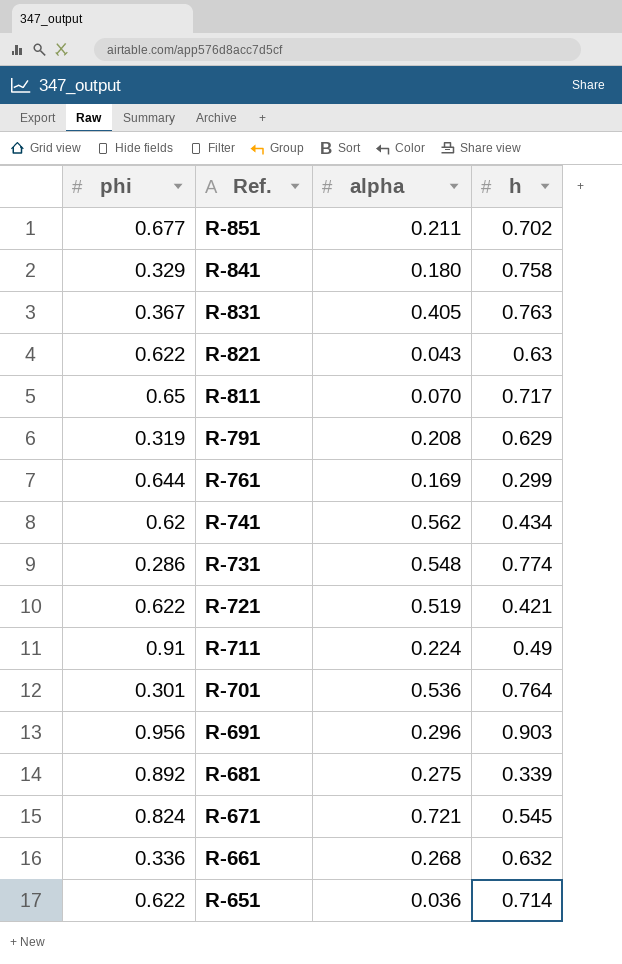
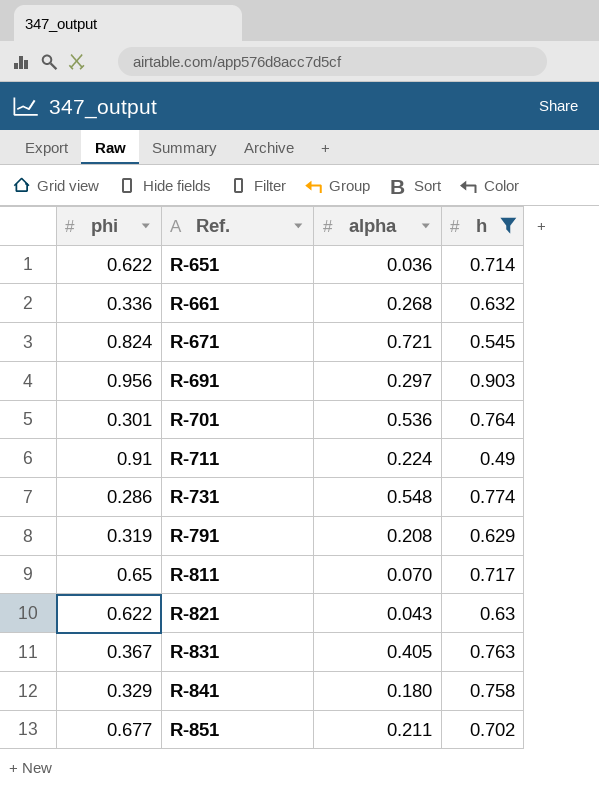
filter: none -> h >= 0.49
row order: Ref. descending -> Ref. ascending
R-691 | alpha: 0.296 -> 0.297

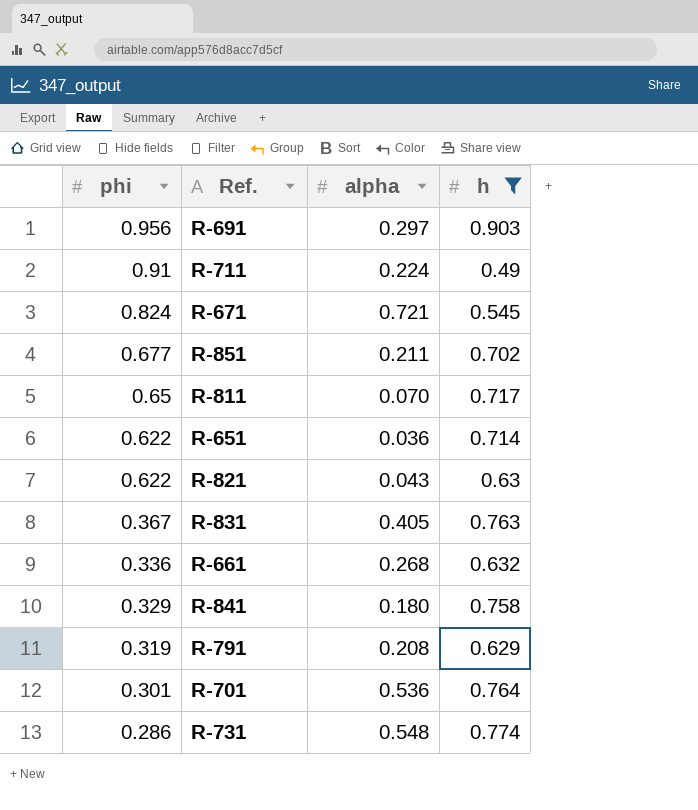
row order: Ref. ascending -> phi descending

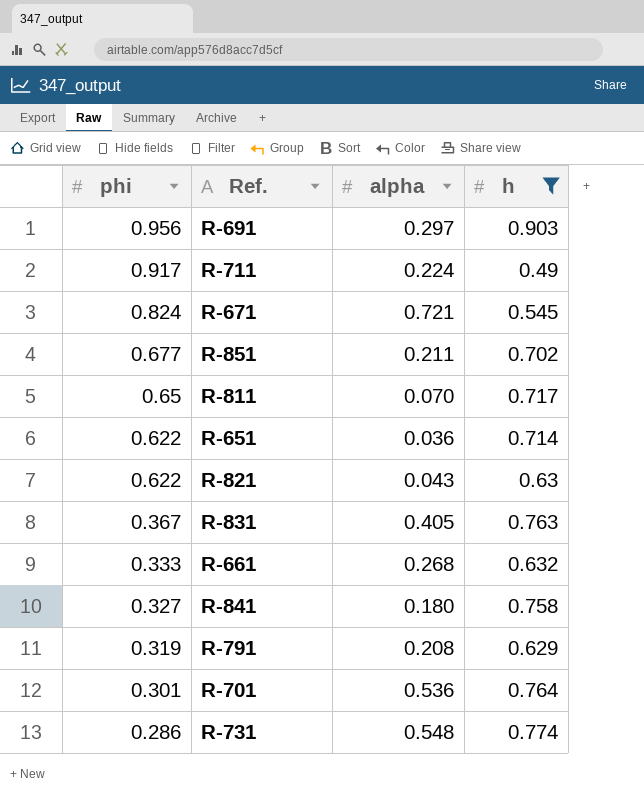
R-711 | phi: 0.91 -> 0.917
R-661 | phi: 0.336 -> 0.333
R-841 | phi: 0.329 -> 0.327

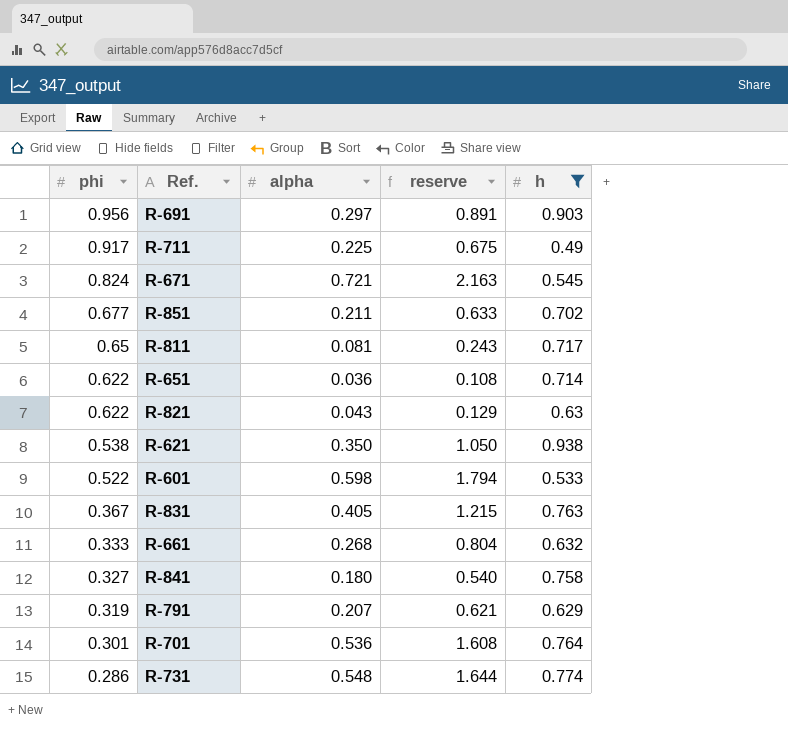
column reserve | formula: none -> [alpha] * 3
R-711 | alpha: 0.224 -> 0.225
R-811 | alpha: 0.070 -> 0.081
row R-621: none -> 0.538 | 0.350 | 1.050 | 0.938
row R-601: none -> 0.522 | 0.598 | 1.794 | 0.533
R-791 | alpha: 0.208 -> 0.207

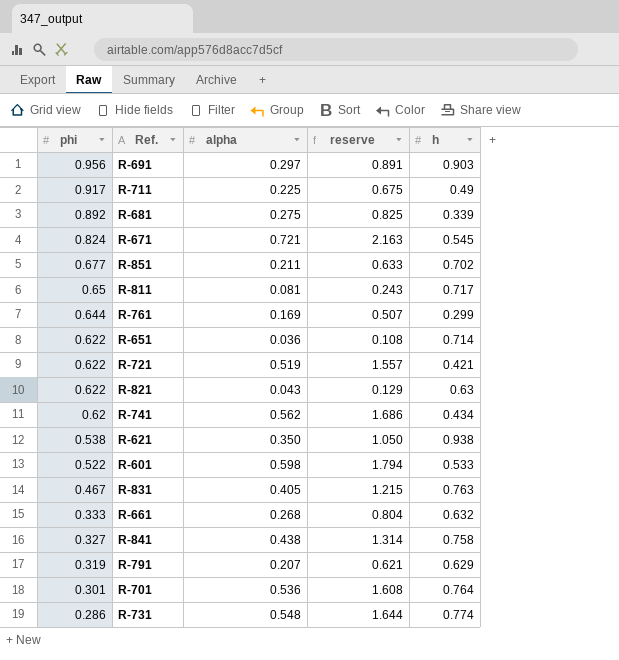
filter: h >= 0.49 -> none
R-831 | phi: 0.367 -> 0.467
R-841 | alpha: 0.180 -> 0.438
R-841 | reserve: 0.540 -> 1.314

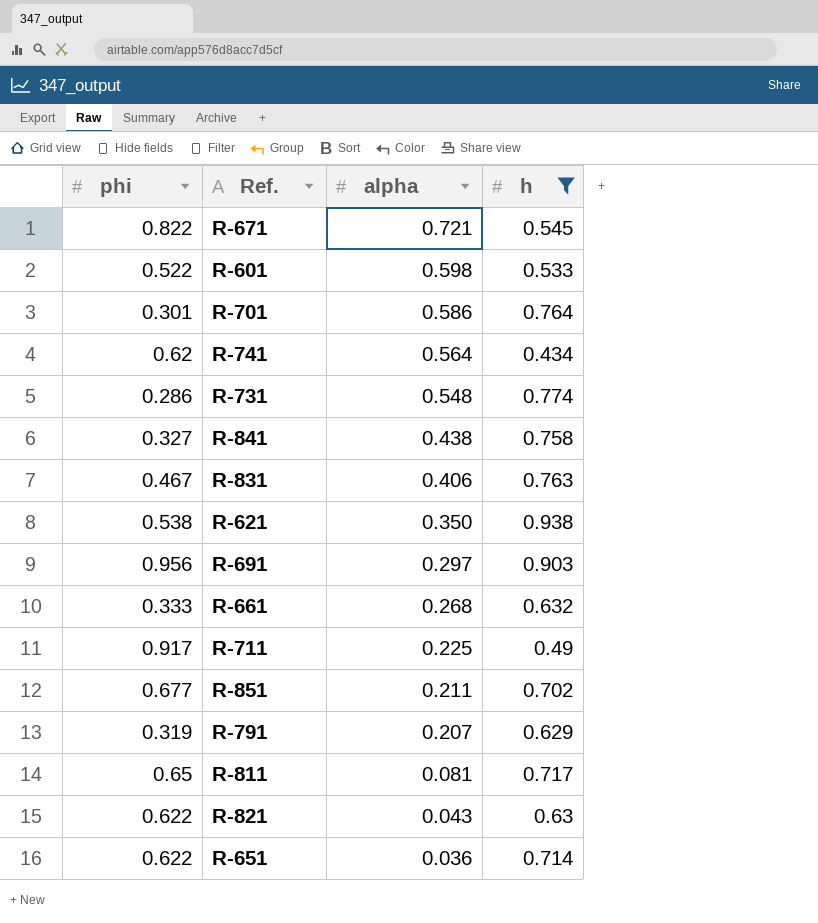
filter: none -> h >= 0.434
row order: phi descending -> alpha descending
column reserve | formula: [alpha] * 3 -> none
R-671 | phi: 0.824 -> 0.822
R-701 | alpha: 0.536 -> 0.586
R-741 | alpha: 0.562 -> 0.564
R-831 | alpha: 0.405 -> 0.406

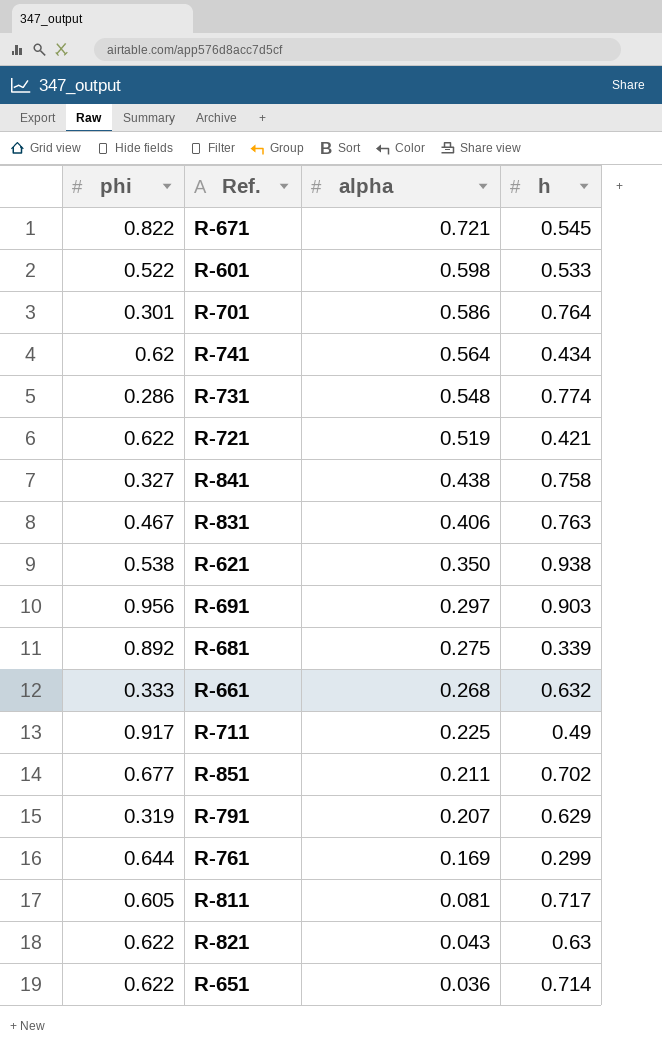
filter: h >= 0.434 -> none
R-811 | phi: 0.65 -> 0.605

